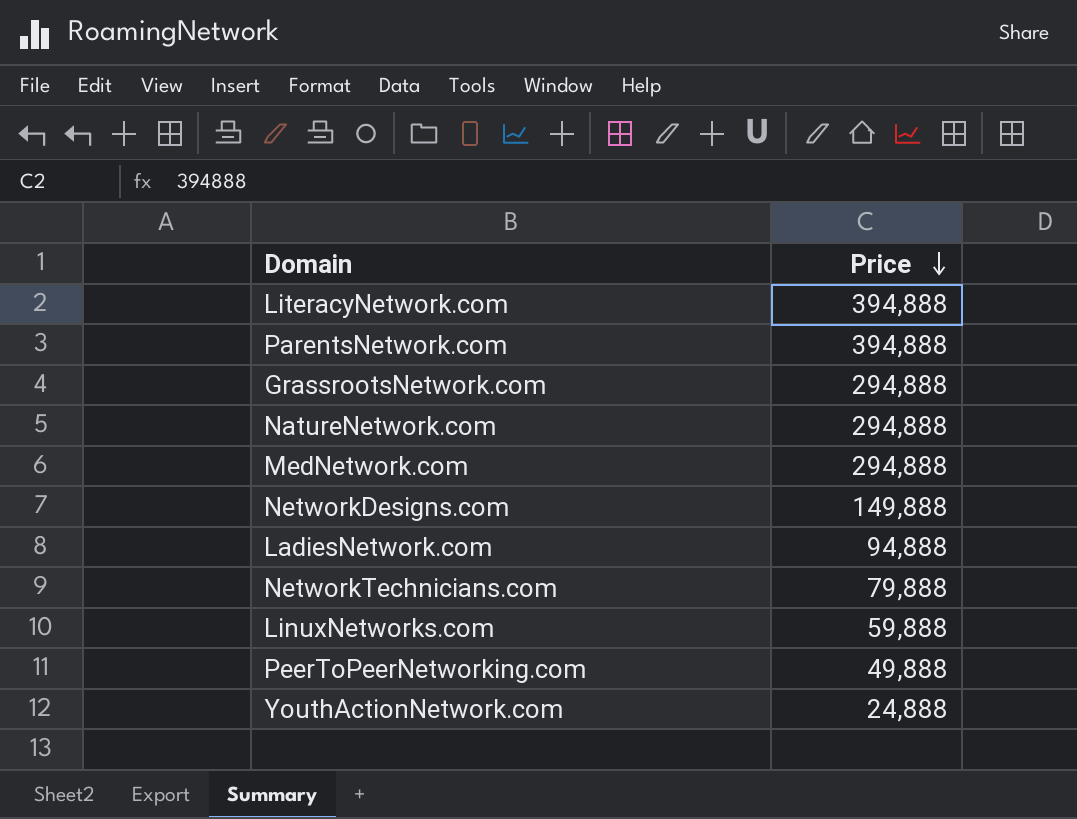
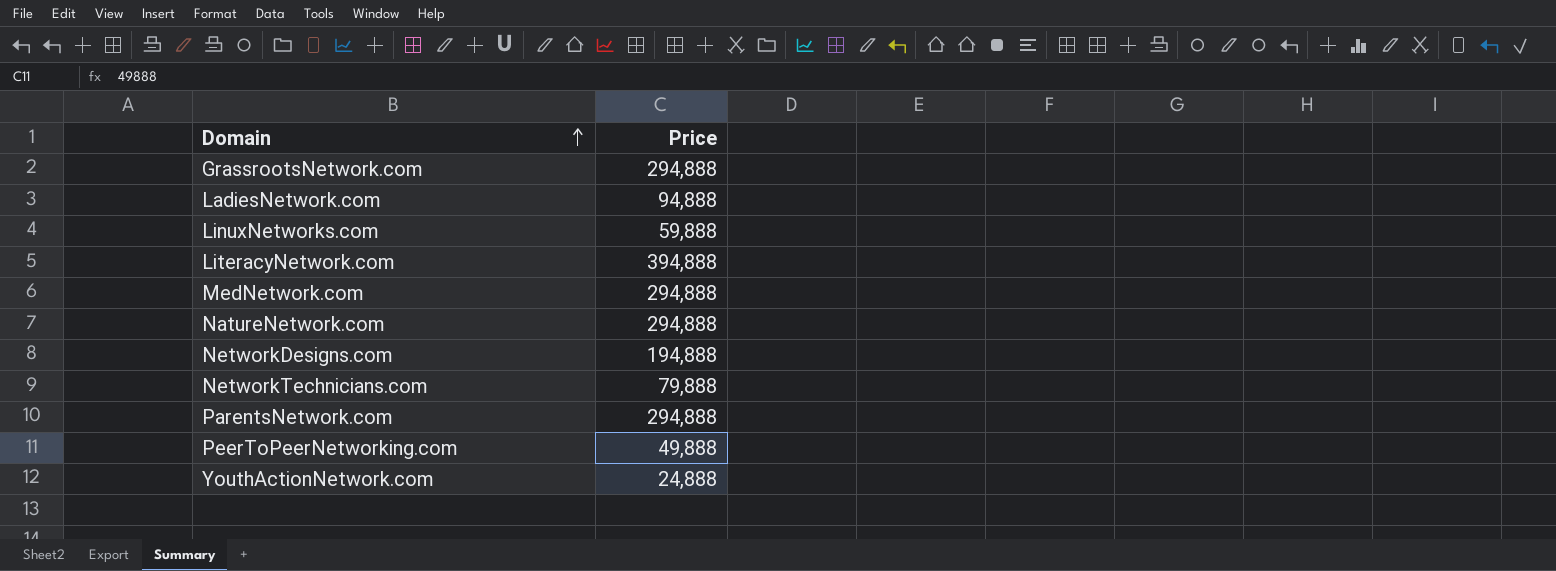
row order: Price descending -> Domain ascending
NetworkDesigns.com | Price: 149,888 -> 194,888
ParentsNetwork.com | Price: 394,888 -> 294,888

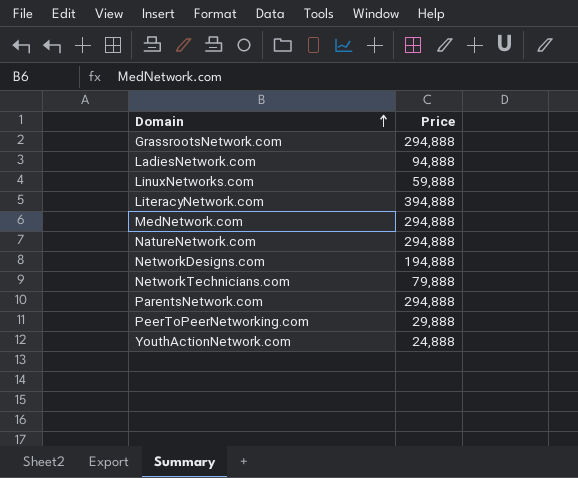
PeerToPeerNetworking.com | Price: 49,888 -> 29,888

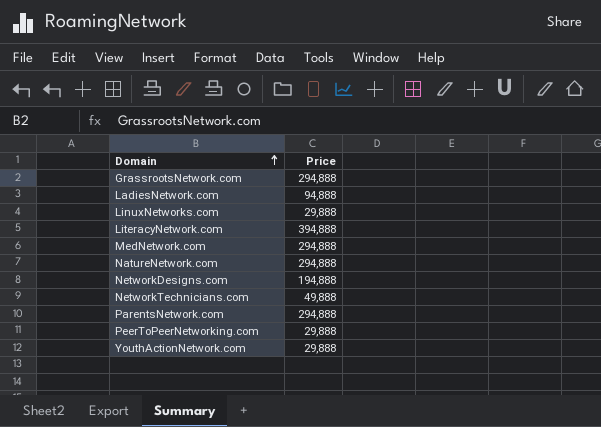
LinuxNetworks.com | Price: 59,888 -> 29,888
NetworkTechnicians.com | Price: 79,888 -> 49,888
YouthActionNetwork.com | Price: 24,888 -> 29,888

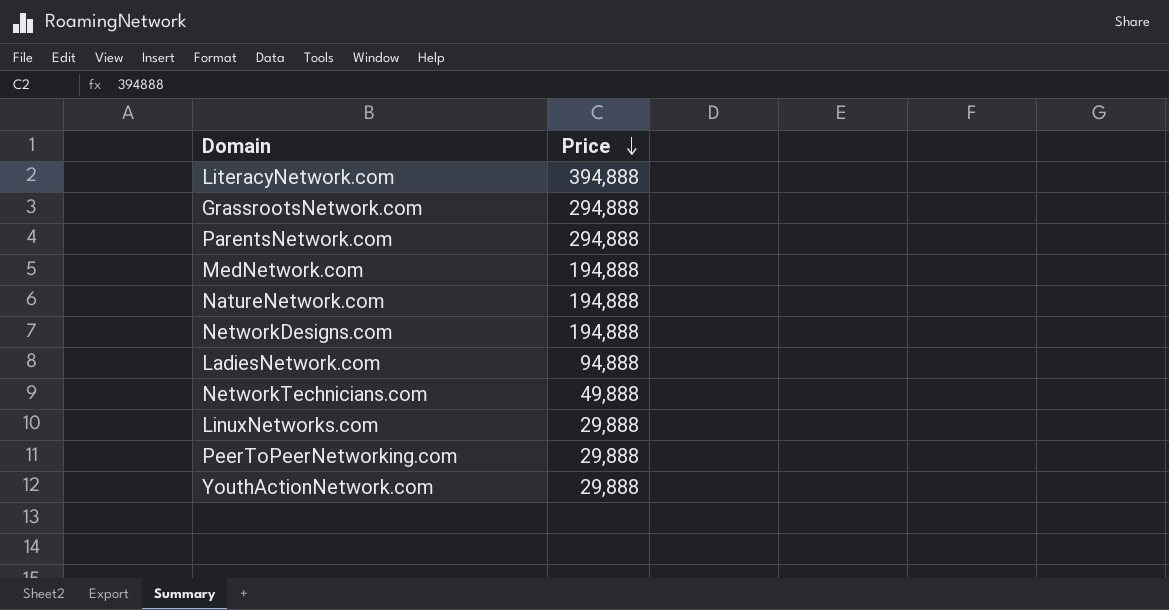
row order: Domain ascending -> Price descending
MedNetwork.com | Price: 294,888 -> 194,888
NatureNetwork.com | Price: 294,888 -> 194,888

